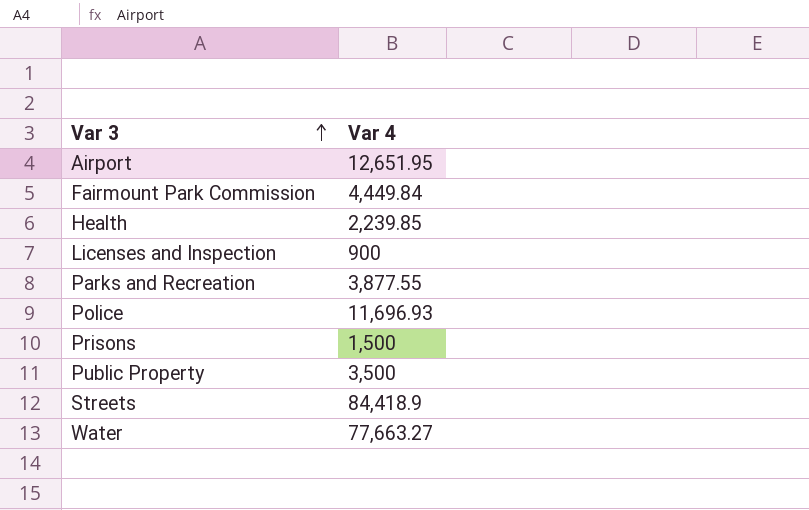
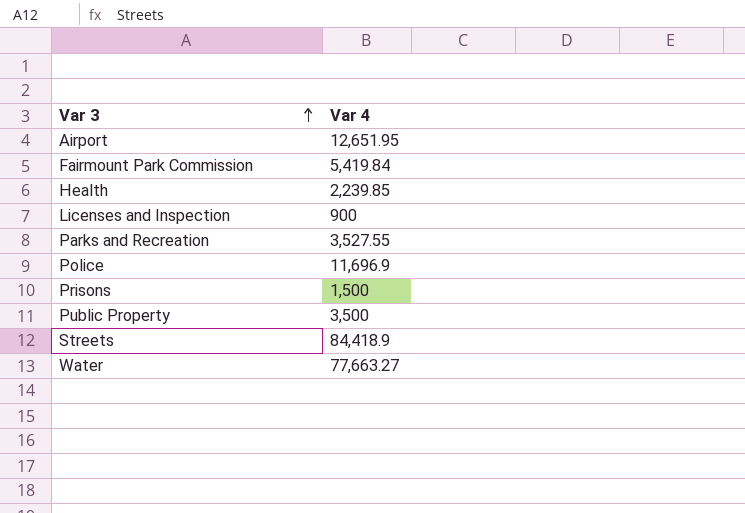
Fairmount Park Commission | Var 4: 4,449.84 -> 5,419.84
Parks and Recreation | Var 4: 3,877.55 -> 3,527.55
Police | Var 4: 11,696.93 -> 11,696.9

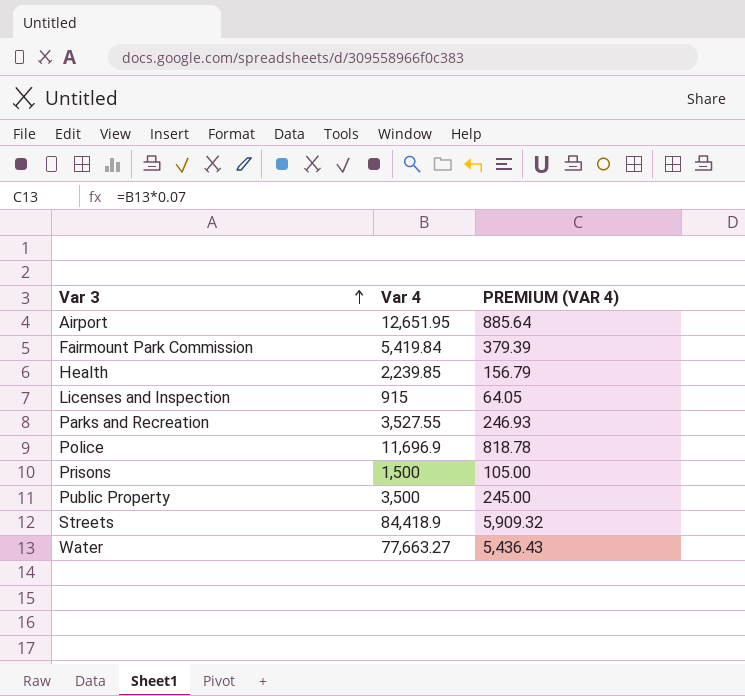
column PREMIUM (VAR 4) | formula: none -> [Var 4] * 0.07
Licenses and Inspection | Var 4: 900 -> 915

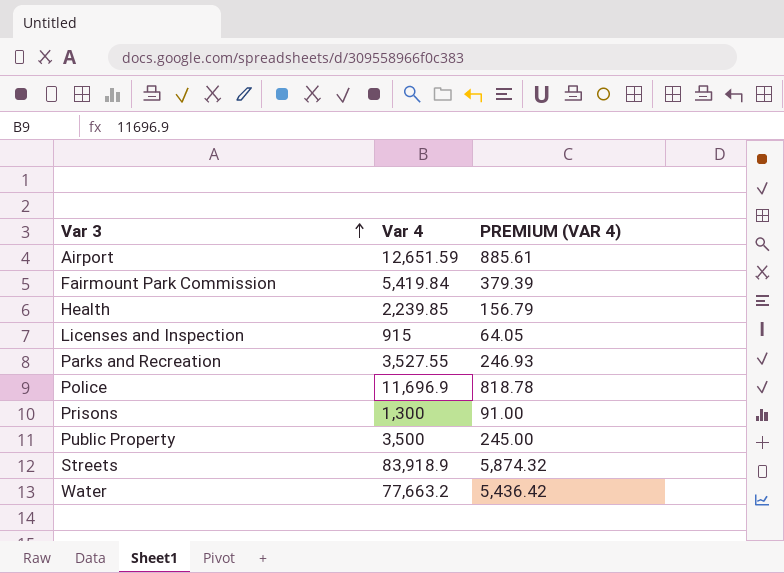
Airport | Var 4: 12,651.95 -> 12,651.59
Airport | PREMIUM (VAR 4): 885.64 -> 885.61
Prisons | Var 4: 1,500 -> 1,300
Prisons | PREMIUM (VAR 4): 105.00 -> 91.00
Streets | Var 4: 84,418.9 -> 83,918.9
Streets | PREMIUM (VAR 4): 5,909.32 -> 5,874.32
Water | Var 4: 77,663.27 -> 77,663.2
Water | PREMIUM (VAR 4): 5,436.43 -> 5,436.42

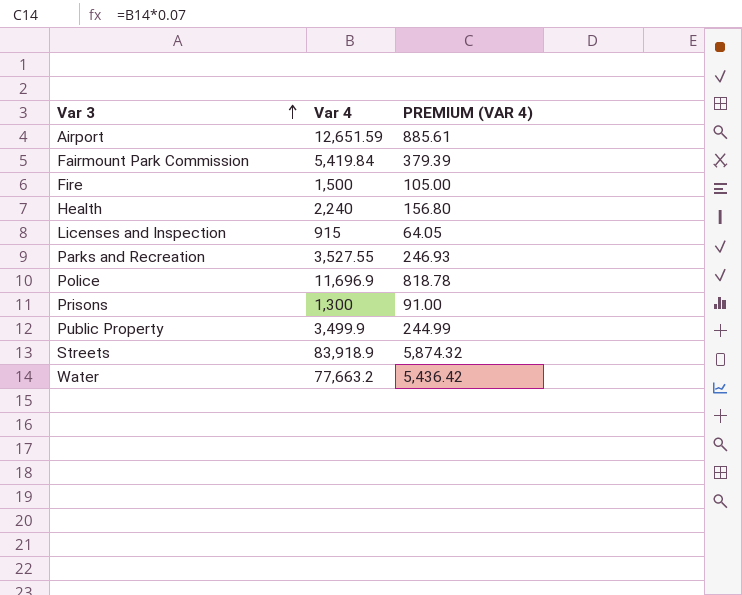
row Fire: none -> 1,500 | 105.00
Health | Var 4: 2,239.85 -> 2,240
Health | PREMIUM (VAR 4): 156.79 -> 156.80
Public Property | Var 4: 3,500 -> 3,499.9
Public Property | PREMIUM (VAR 4): 245.00 -> 244.99

